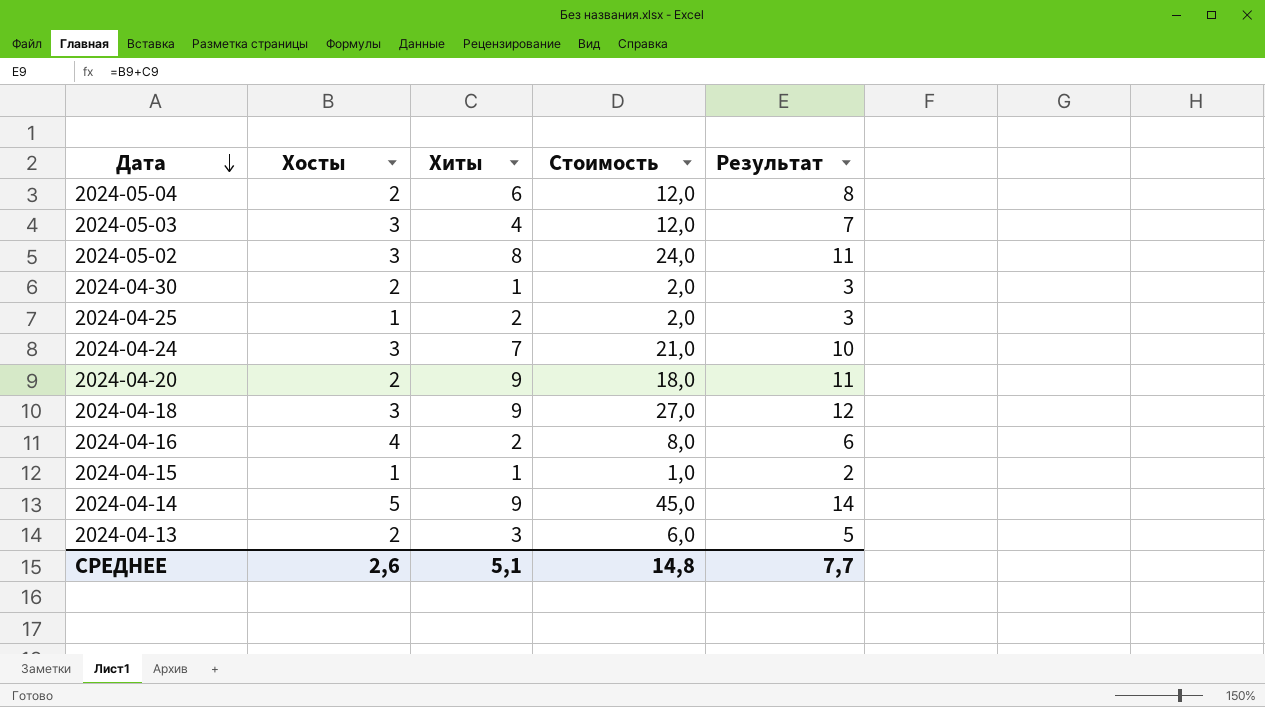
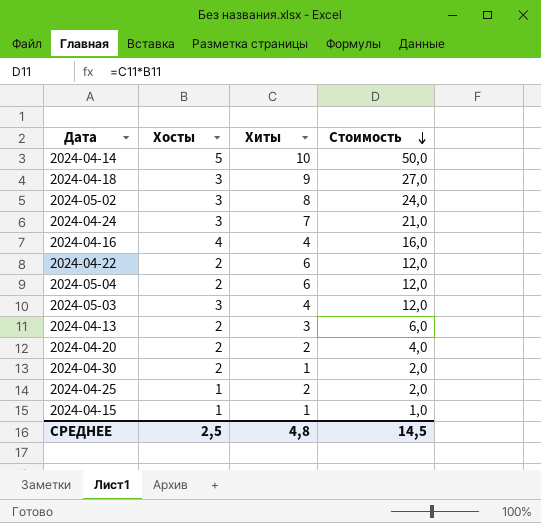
row order: Дата descending -> Стоимость descending
column Результат | formula: [Хосты] + [Хиты] -> none
2024-04-14 | Хиты: 9 -> 10
2024-04-14 | Стоимость: 45,0 -> 50,0
2024-04-16 | Хиты: 2 -> 4
2024-04-16 | Стоимость: 8,0 -> 16,0
row 2024-04-22: none -> 2 | 6 | 12,0
2024-04-20 | Хиты: 9 -> 2
2024-04-20 | Стоимость: 18,0 -> 4,0
СРЕДНЕЕ | Хосты: 2,6 -> 2,5
СРЕДНЕЕ | Хиты: 5,1 -> 4,8
СРЕДНЕЕ | Стоимость: 14,8 -> 14,5

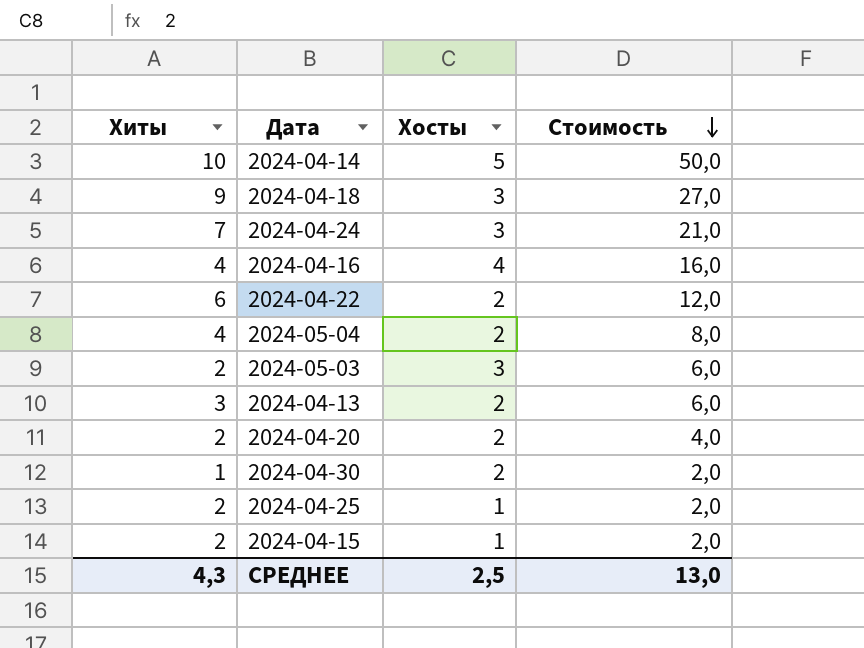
column Хиты | position: 3 -> 1
row 2024-05-02: 3 | 8 | 24,0 -> none
2024-05-04 | Хиты: 6 -> 4
2024-05-04 | Стоимость: 12,0 -> 8,0
2024-05-03 | Хиты: 4 -> 2
2024-05-03 | Стоимость: 12,0 -> 6,0
2024-04-15 | Хиты: 1 -> 2
2024-04-15 | Стоимость: 1,0 -> 2,0
СРЕДНЕЕ | Хиты: 4,8 -> 4,3
СРЕДНЕЕ | Стоимость: 14,5 -> 13,0

